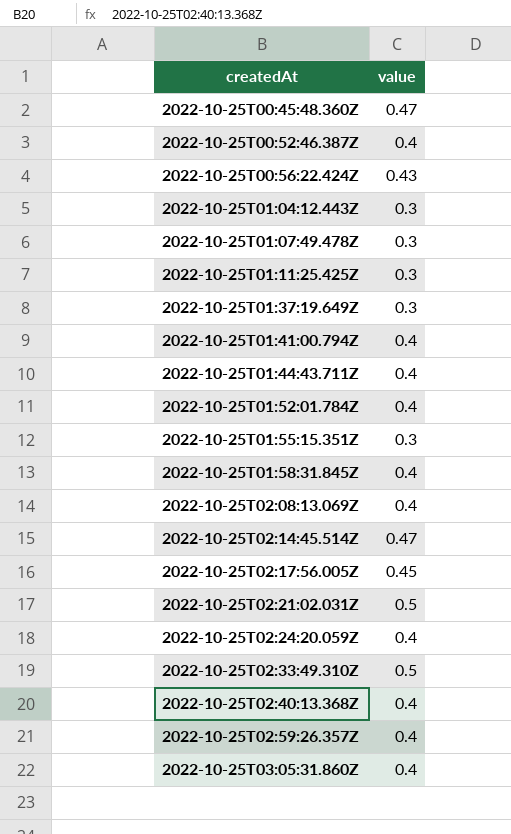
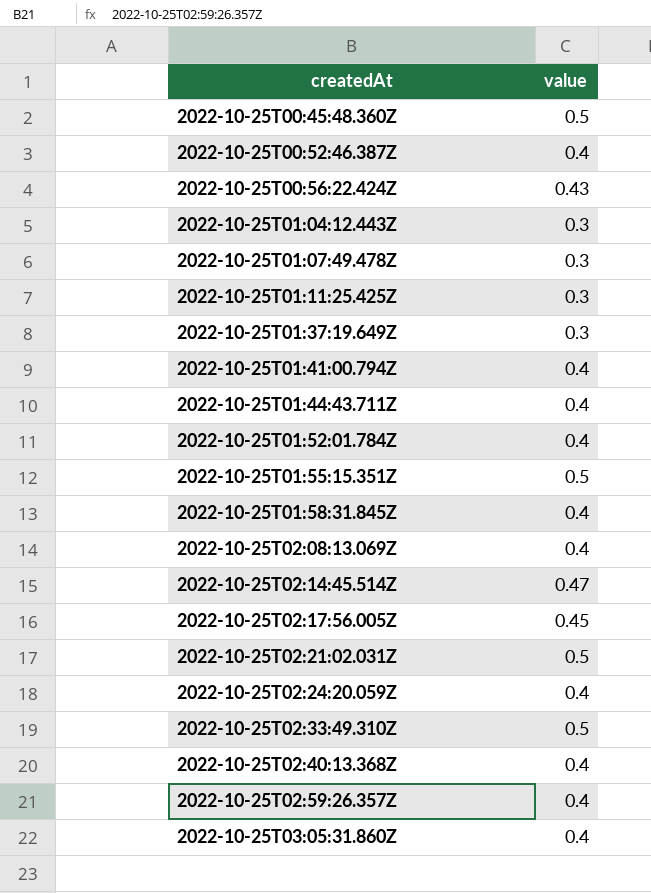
2022-10-25T00:45:48.360Z | value: 0.47 -> 0.5
2022-10-25T01:55:15.351Z | value: 0.3 -> 0.5

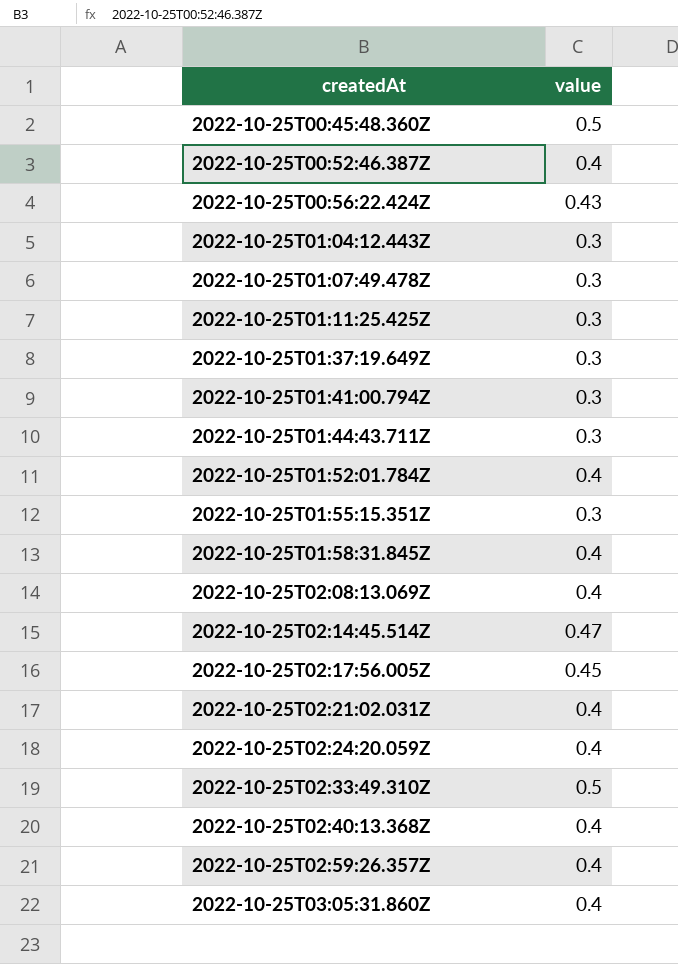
2022-10-25T01:41:00.794Z | value: 0.4 -> 0.3
2022-10-25T01:44:43.711Z | value: 0.4 -> 0.3
2022-10-25T01:55:15.351Z | value: 0.5 -> 0.3
2022-10-25T02:21:02.031Z | value: 0.5 -> 0.4

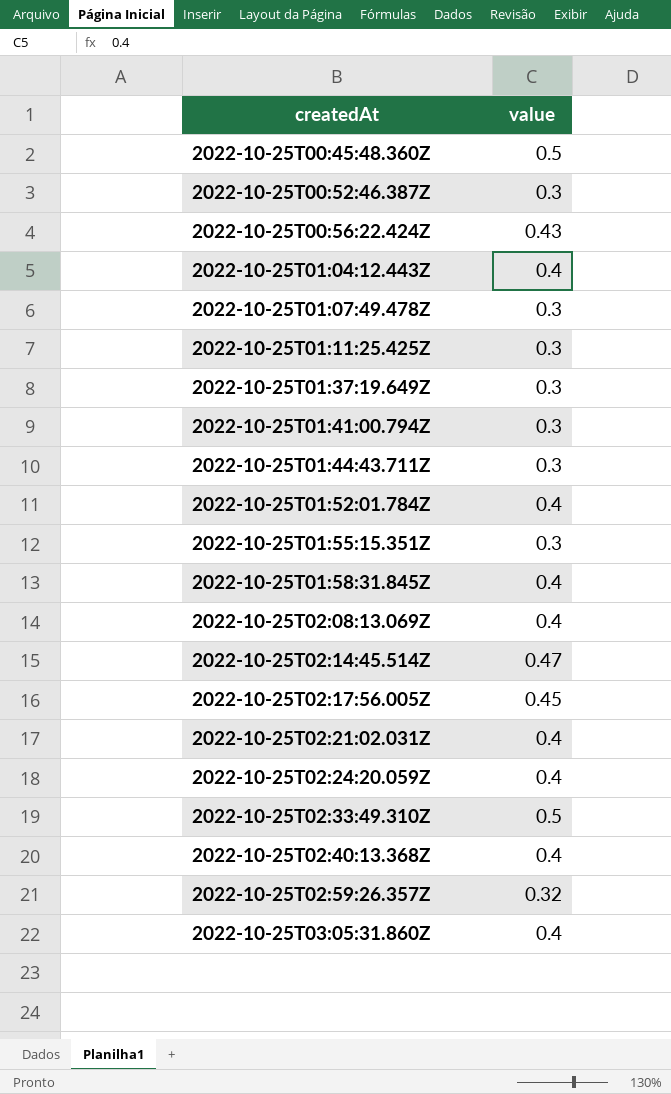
2022-10-25T00:52:46.387Z | value: 0.4 -> 0.3
2022-10-25T01:04:12.443Z | value: 0.3 -> 0.4
2022-10-25T02:59:26.357Z | value: 0.4 -> 0.32

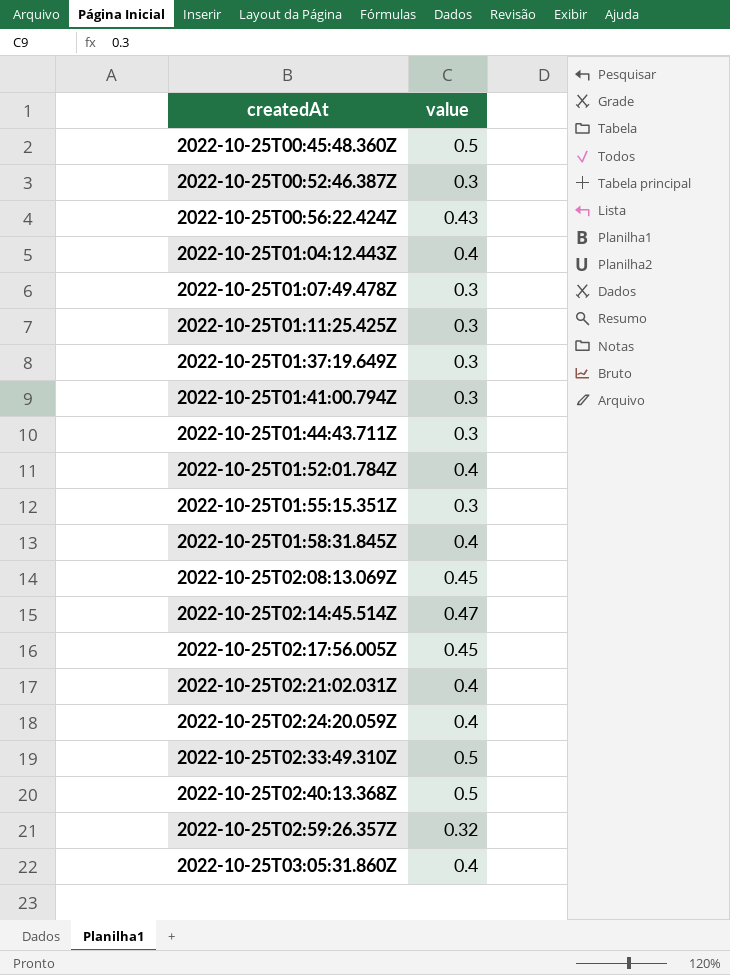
2022-10-25T02:08:13.069Z | value: 0.4 -> 0.45
2022-10-25T02:40:13.368Z | value: 0.4 -> 0.5

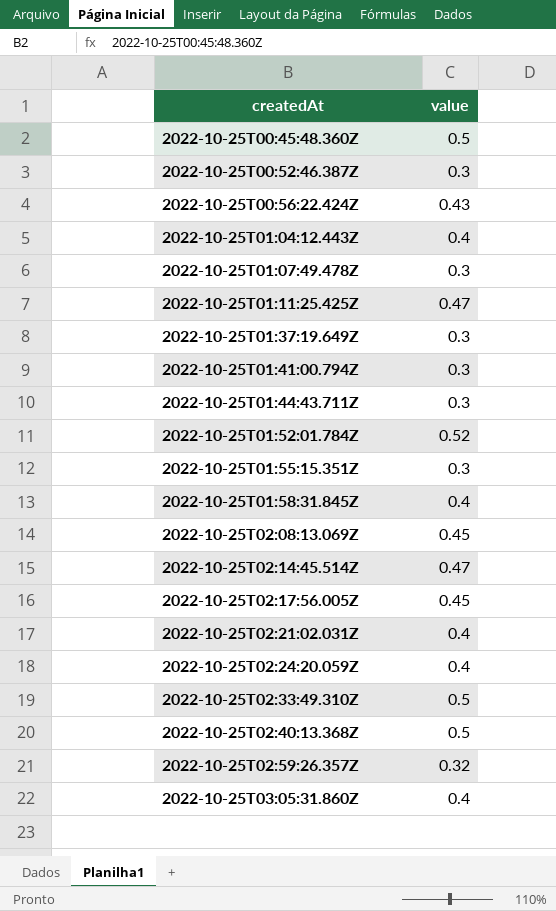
2022-10-25T01:11:25.425Z | value: 0.3 -> 0.47
2022-10-25T01:52:01.784Z | value: 0.4 -> 0.52

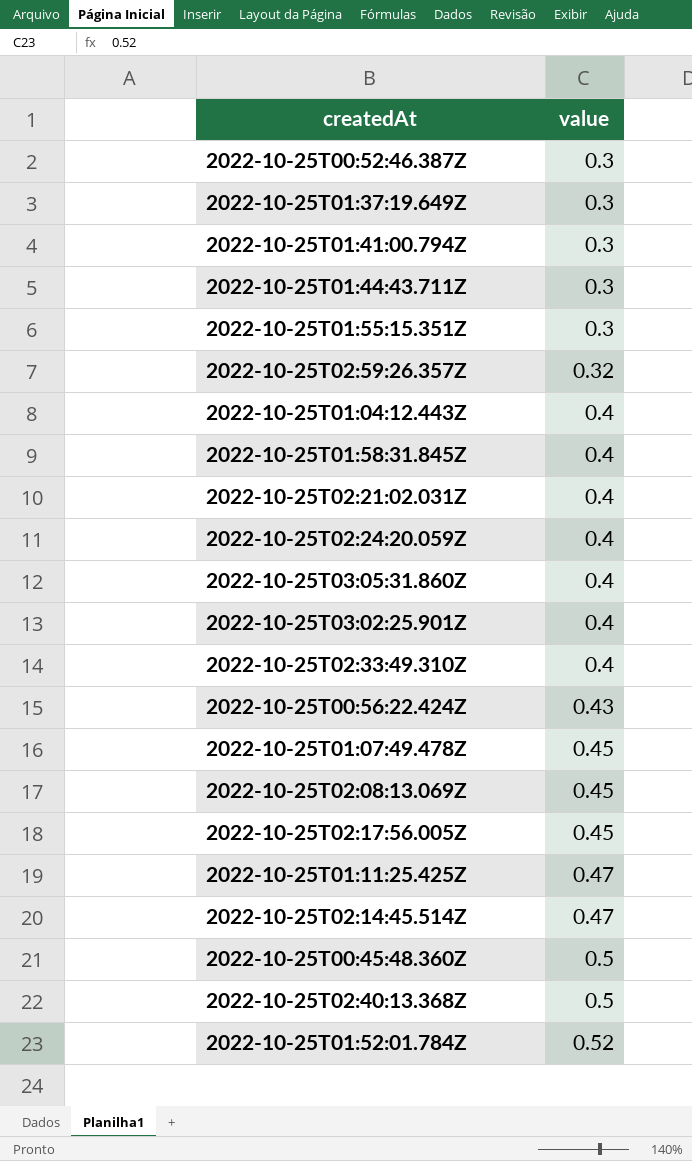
row order: createdAt ascending -> value ascending
row 2022-10-25T03:02:25.901Z: none -> 0.4
2022-10-25T02:33:49.310Z | value: 0.5 -> 0.4
2022-10-25T01:07:49.478Z | value: 0.3 -> 0.45

